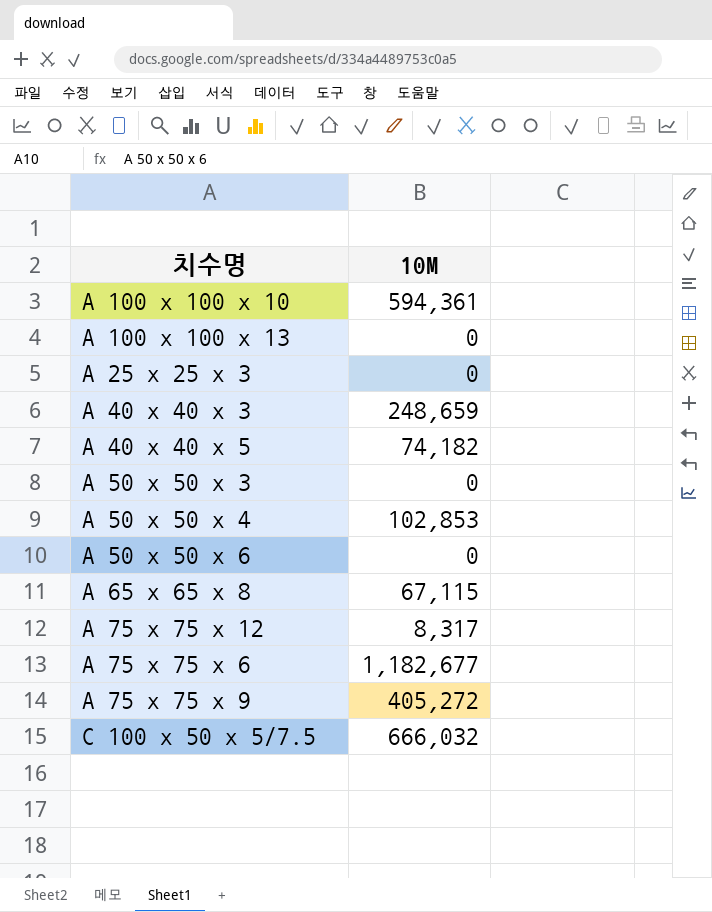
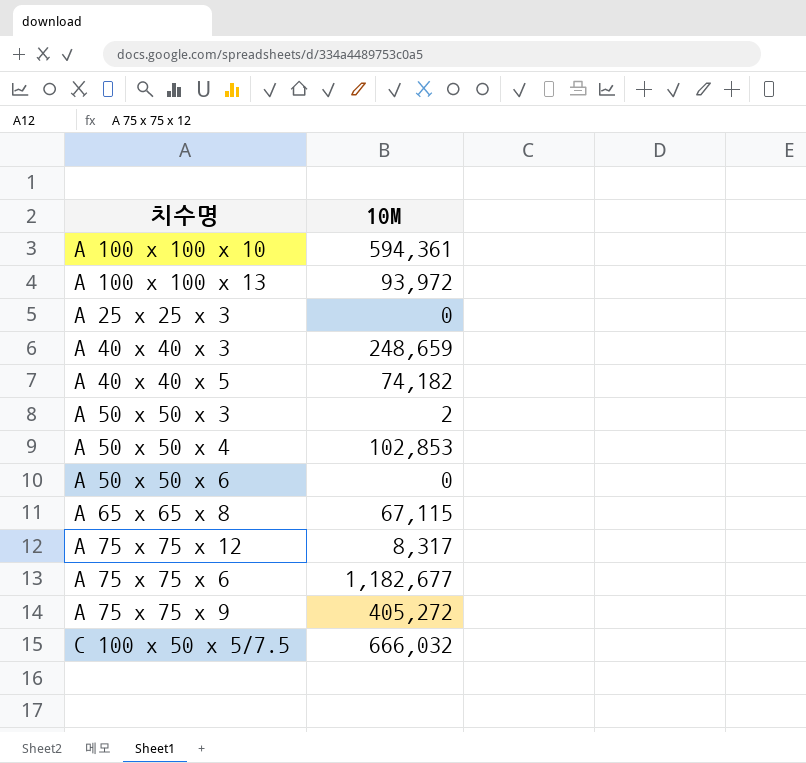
A 100 x 100 x 13 | 10M: 0 -> 93,972
A 50 x 50 x 3 | 10M: 0 -> 2

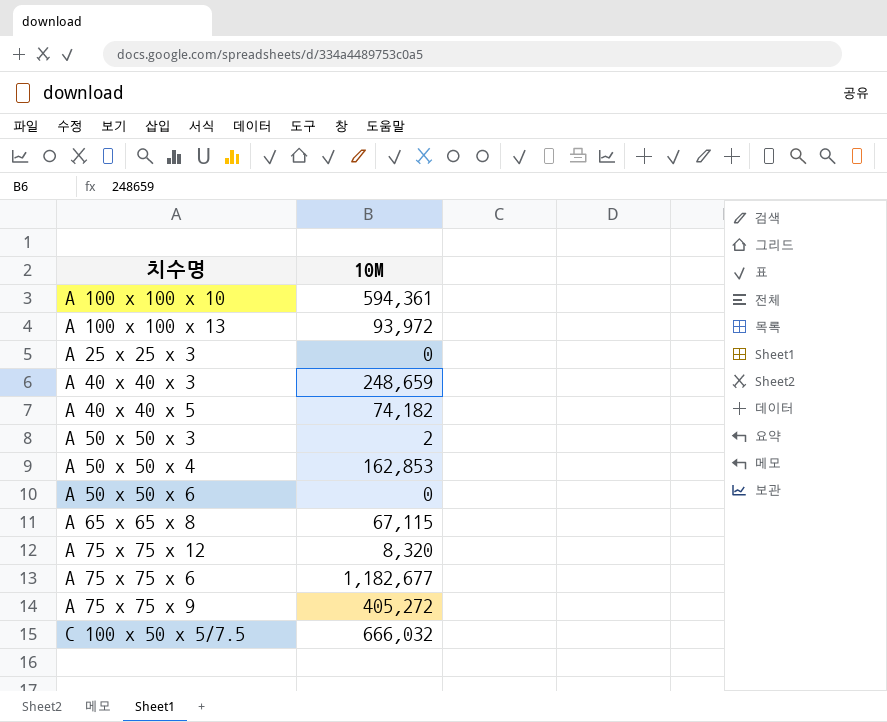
A 50 x 50 x 4 | 10M: 102,853 -> 162,853
A 75 x 75 x 12 | 10M: 8,317 -> 8,320

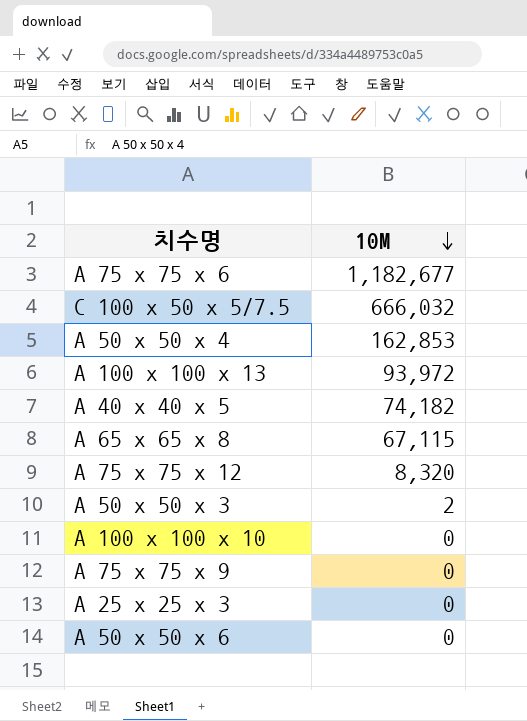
row order: none -> 10M descending
row A 40 x 40 x 3: 248,659 -> none
A 100 x 100 x 10 | 10M: 594,361 -> 0
A 75 x 75 x 9 | 10M: 405,272 -> 0

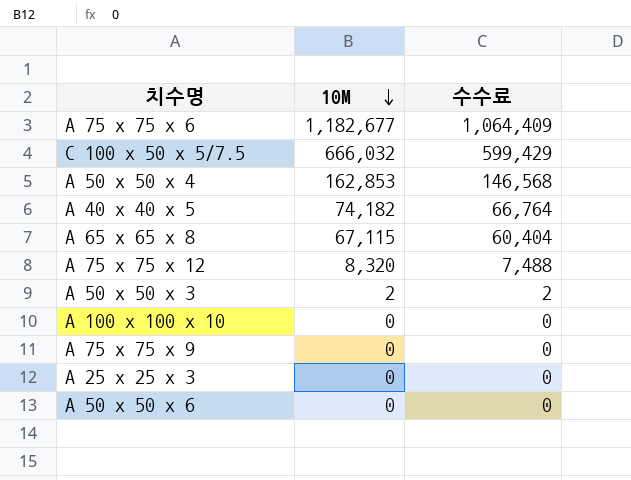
column 수수료 | formula: none -> [10M] * 0.9
row A 100 x 100 x 13: 93,972 -> none

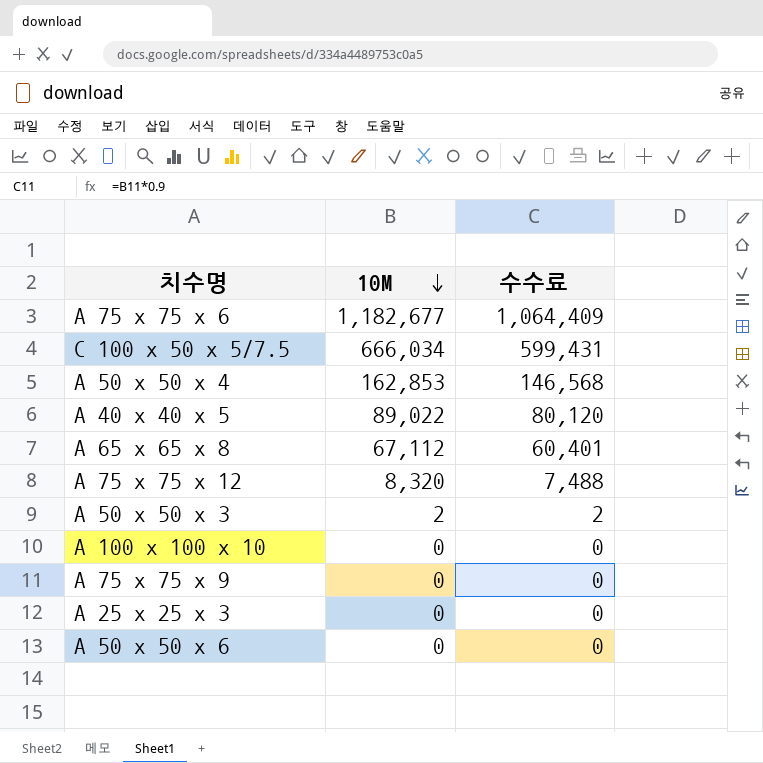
C 100 x 50 x 5/7.5 | 10M: 666,032 -> 666,034
C 100 x 50 x 5/7.5 | 수수료: 599,429 -> 599,431
A 40 x 40 x 5 | 10M: 74,182 -> 89,022
A 40 x 40 x 5 | 수수료: 66,764 -> 80,120
A 65 x 65 x 8 | 10M: 67,115 -> 67,112
A 65 x 65 x 8 | 수수료: 60,404 -> 60,401

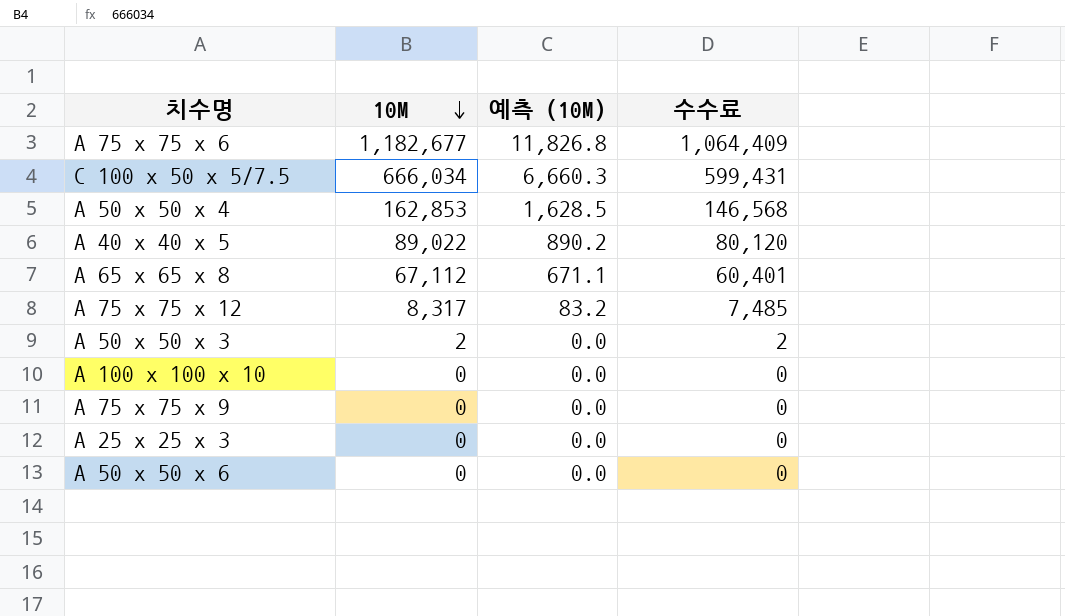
column 예측 (10M) | formula: none -> [10M] * 0.01
A 75 x 75 x 12 | 10M: 8,320 -> 8,317
A 75 x 75 x 12 | 수수료: 7,488 -> 7,485

